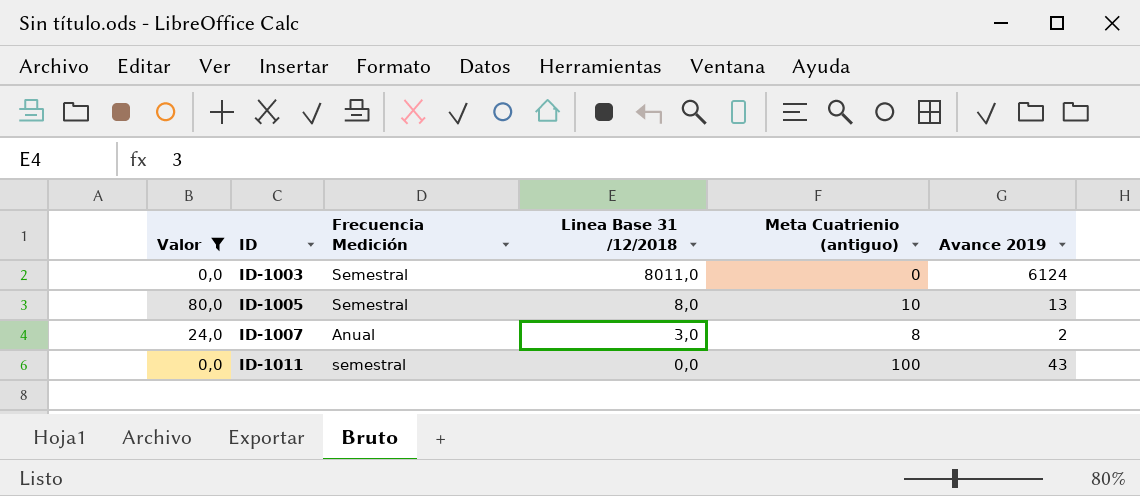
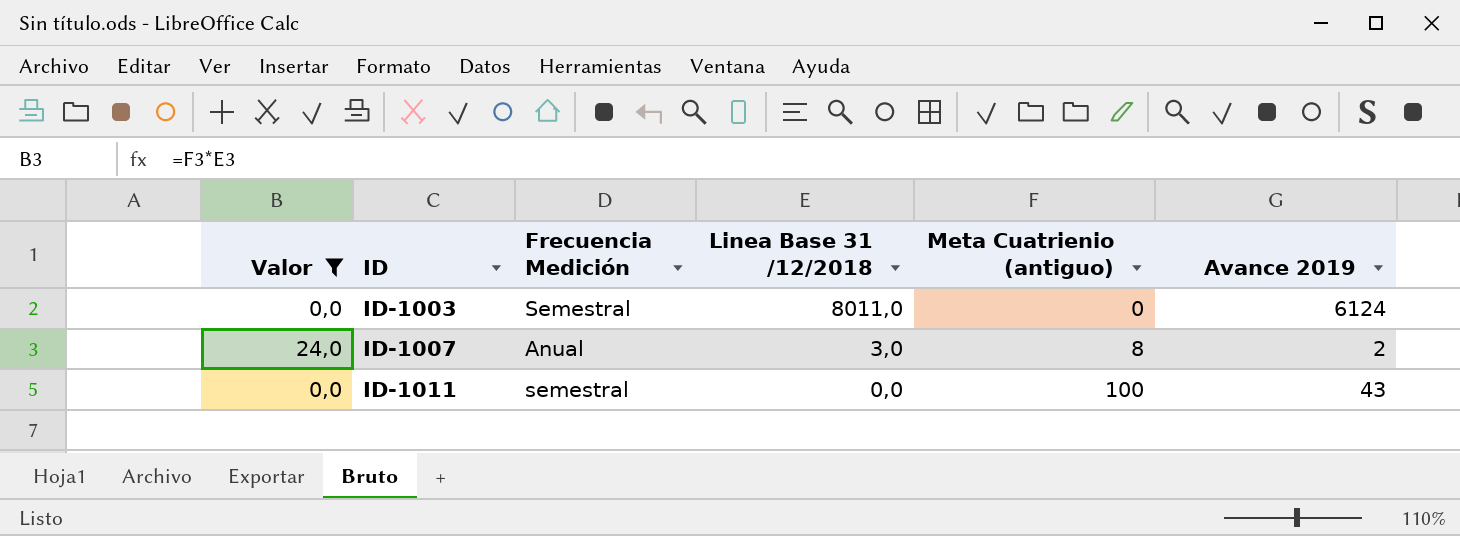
row ID-1005: 80,0 | Semestral | 8,0 | 10 | 13 -> none

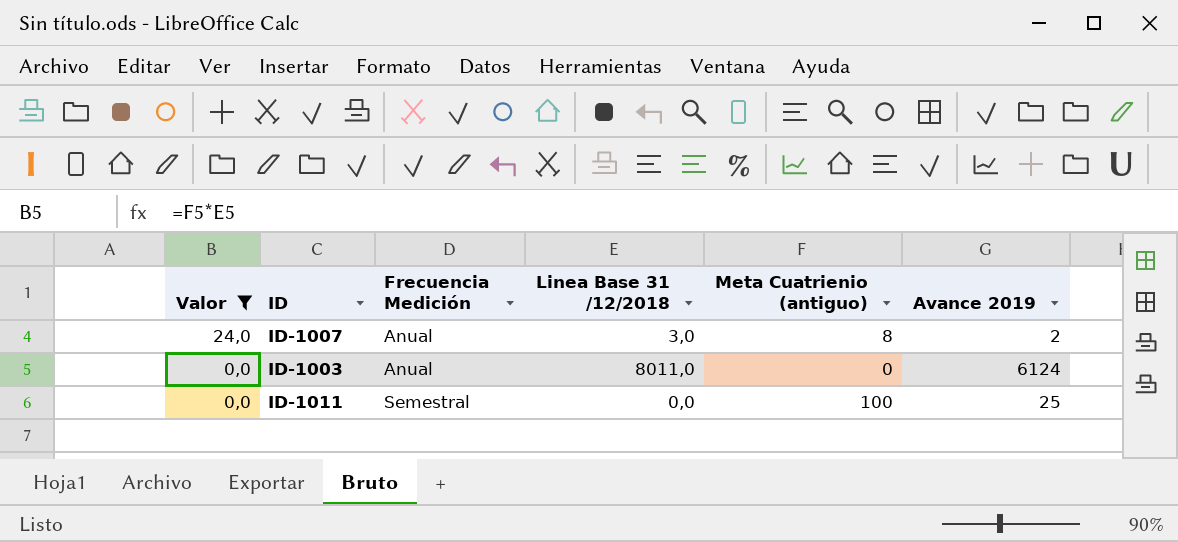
row order: ID ascending -> Valor descending
ID-1003 | Frecuencia Medición: Semestral -> Anual
ID-1011 | Frecuencia Medición: semestral -> Semestral
ID-1011 | Avance 2019: 43 -> 25

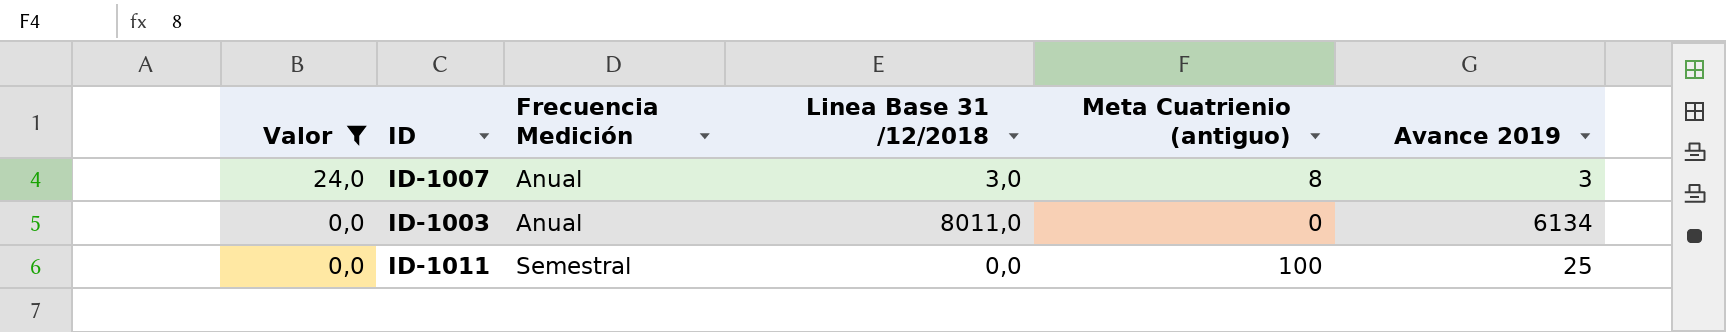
ID-1007 | Avance 2019: 2 -> 3
ID-1003 | Avance 2019: 6124 -> 6134

